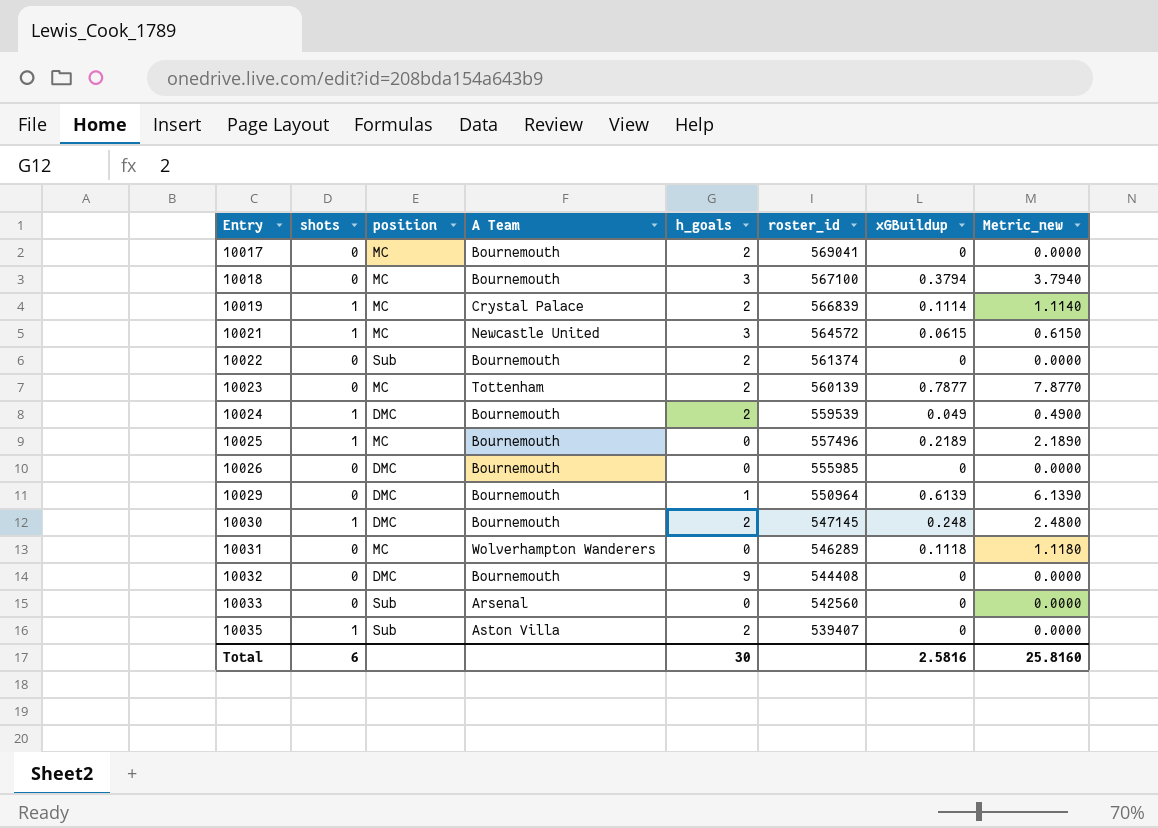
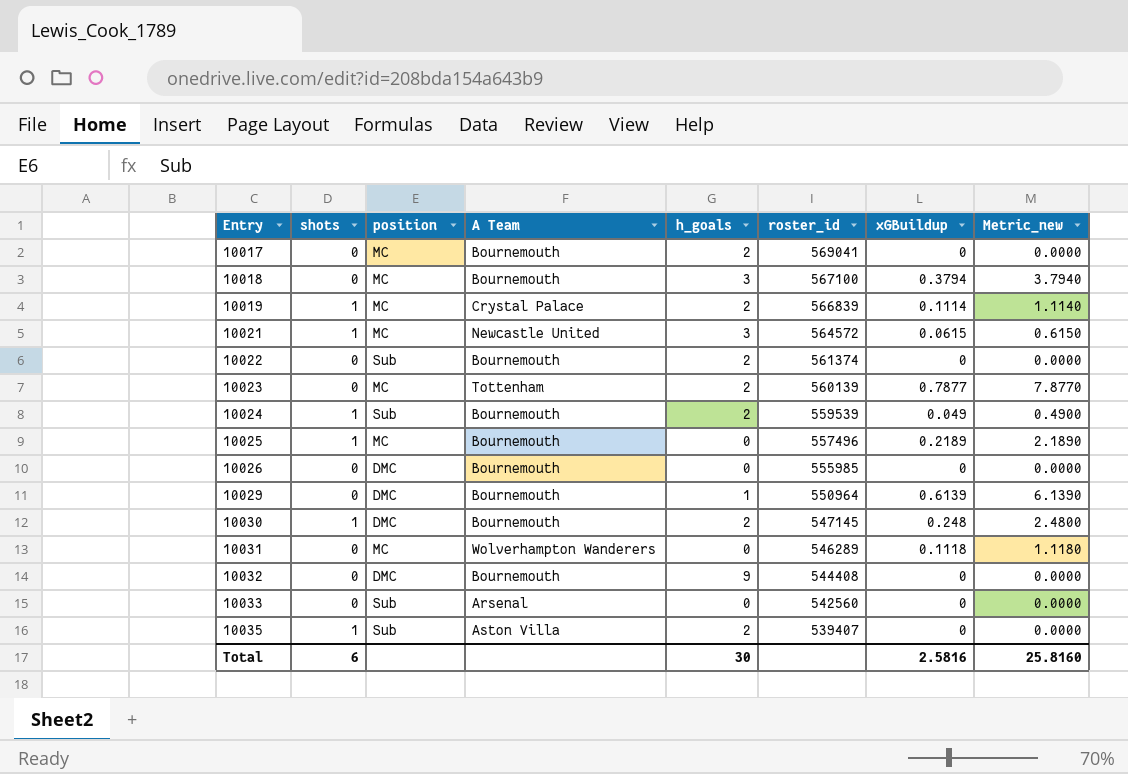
10024 | position: DMC -> Sub

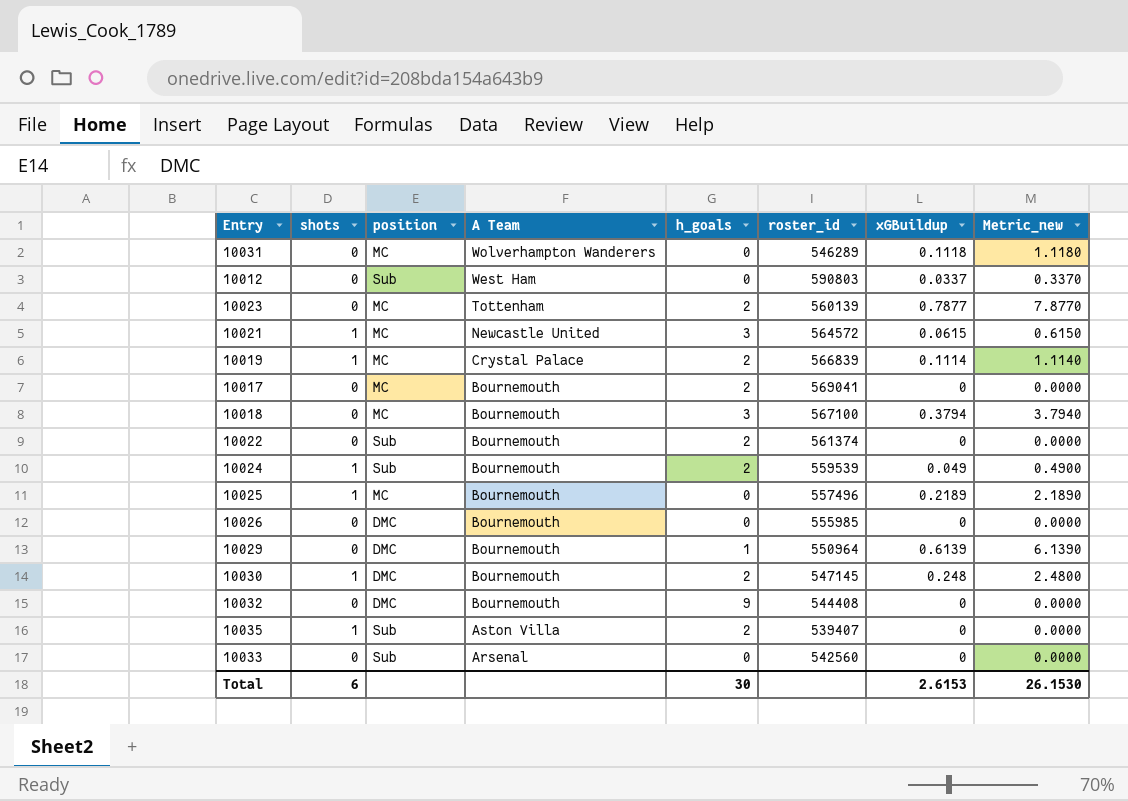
row order: Entry ascending -> A Team descending
row 10012: none -> 0 | Sub | West Ham | 0 | 590803 | 0.0337 | 0.3370
Total | xGBuildup: 2.5816 -> 2.6153
Total | Metric_new: 25.8160 -> 26.1530

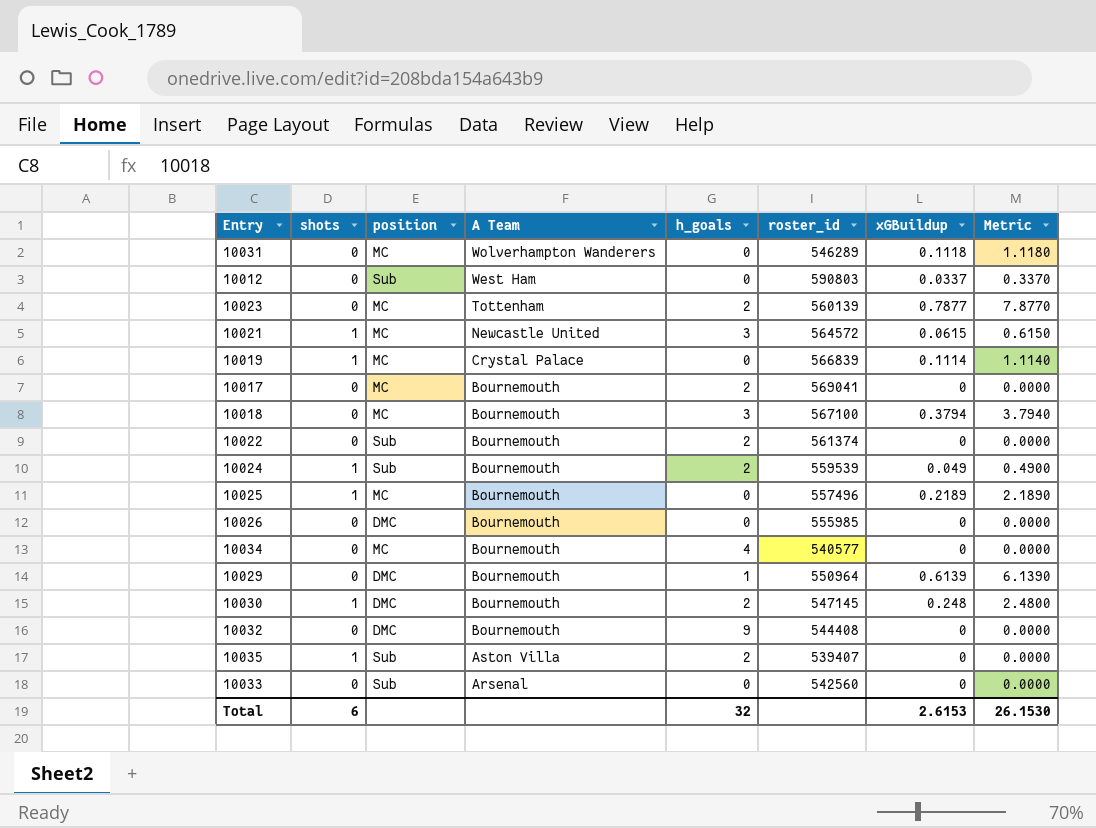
column name: Metric_new -> Metric
10019 | h_goals: 2 -> 0
row 10034: none -> 0 | MC | Bournemouth | 4 | 540577 | 0 | 0.0000
Total | h_goals: 30 -> 32

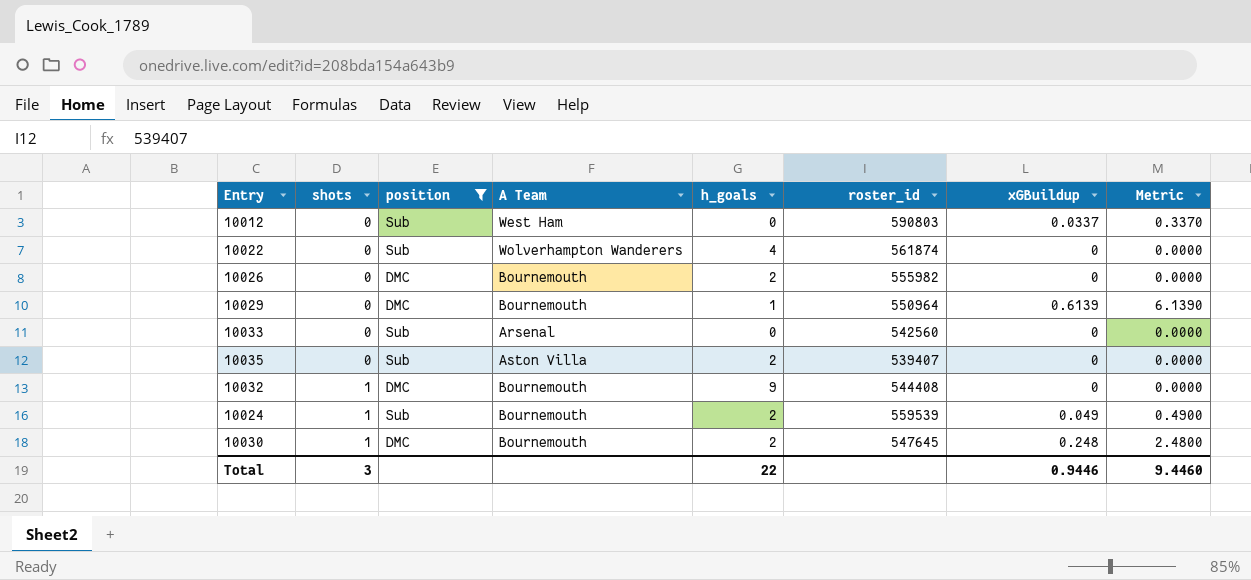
filter: none -> position != MC
row order: A Team descending -> shots ascending
10022 | A Team: Bournemouth -> Wolverhampton Wanderers
10022 | h_goals: 2 -> 4
10022 | roster_id: 561374 -> 561874
10026 | h_goals: 0 -> 2
10026 | roster_id: 555985 -> 555982
10035 | shots: 1 -> 0
10032 | shots: 0 -> 1
10030 | roster_id: 547145 -> 547645
Total | shots: 6 -> 3
Total | h_goals: 32 -> 22
Total | xGBuildup: 2.6153 -> 0.9446
Total | Metric: 26.1530 -> 9.4460

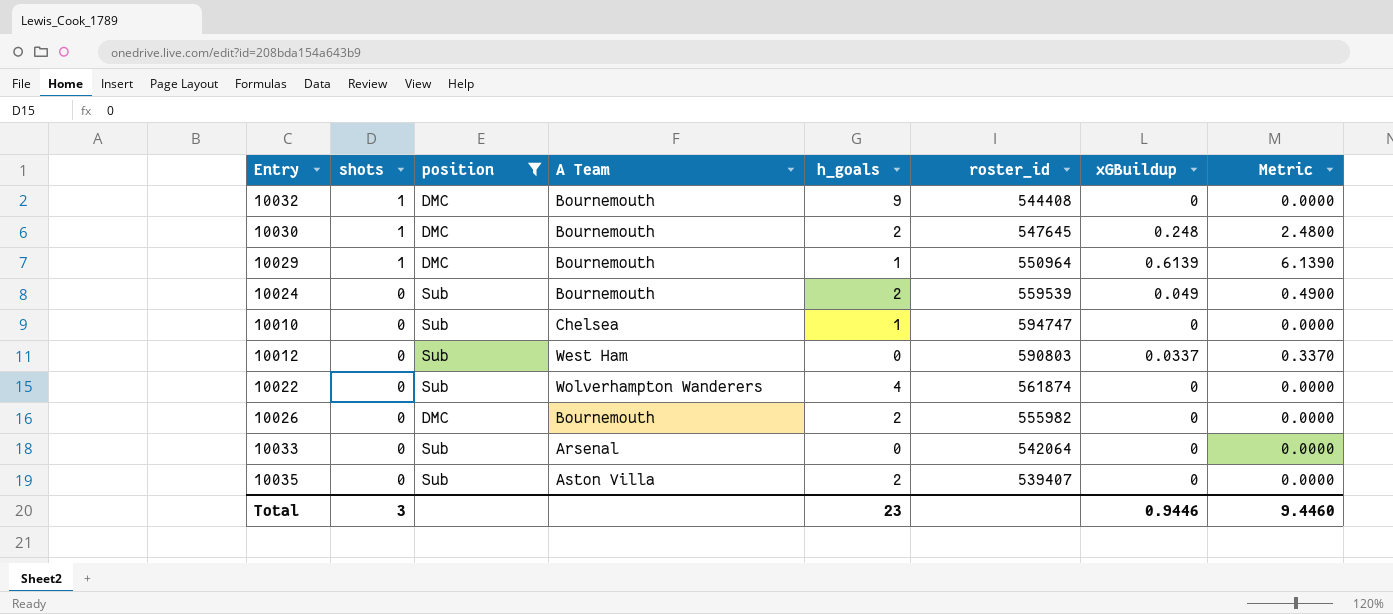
row order: shots ascending -> shots descending
10029 | shots: 0 -> 1
10024 | shots: 1 -> 0
row 10010: none -> 0 | Sub | Chelsea | 1 | 594747 | 0 | 0.0000
10033 | roster_id: 542560 -> 542064
Total | h_goals: 22 -> 23

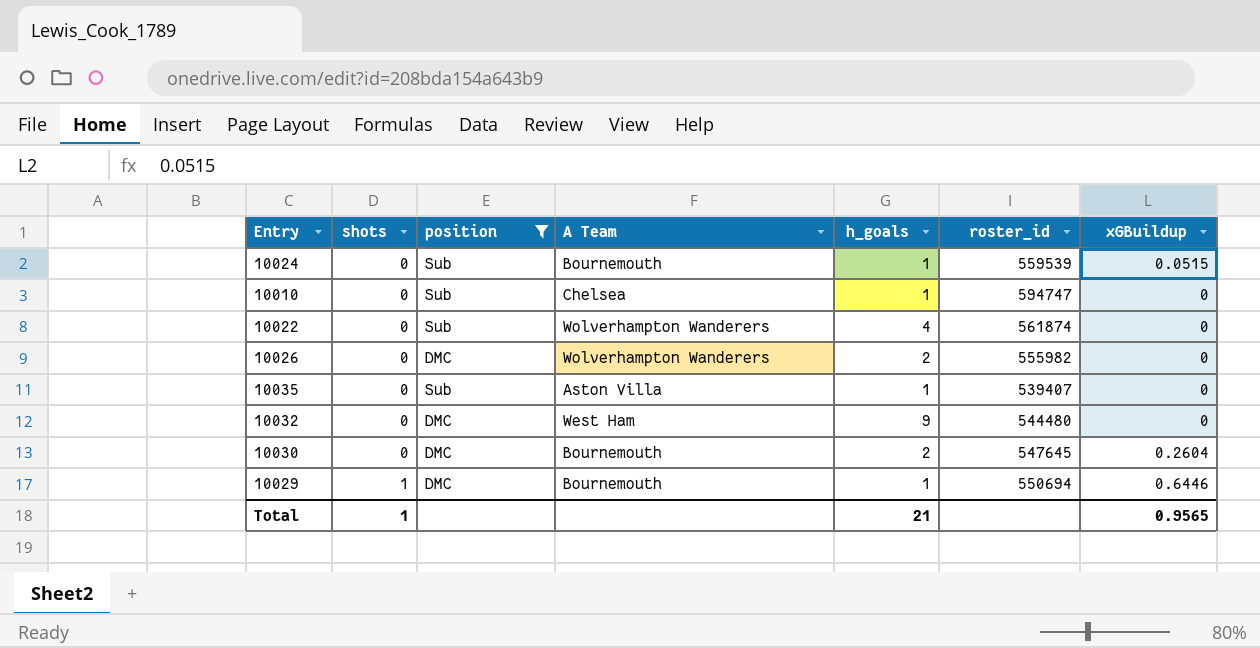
row order: shots descending -> shots ascending
column Metric | formula: [xGBuildup] * 10 -> none
row 10012: 0 | Sub | West Ham | 0 | 590803 | 0.0337 | 0.3370 -> none
row 10033: 0 | Sub | Arsenal | 0 | 542064 | 0 | 0.0000 -> none
10024 | h_goals: 2 -> 1
10024 | xGBuildup: 0.049 -> 0.0515
10026 | A Team: Bournemouth -> Wolverhampton Wanderers
10035 | h_goals: 2 -> 1
10032 | shots: 1 -> 0
10032 | A Team: Bournemouth -> West Ham
10032 | roster_id: 544408 -> 544480
10030 | shots: 1 -> 0
10030 | xGBuildup: 0.248 -> 0.2604
10029 | roster_id: 550964 -> 550694
10029 | xGBuildup: 0.6139 -> 0.6446
Total | shots: 3 -> 1
Total | h_goals: 23 -> 21
Total | xGBuildup: 0.9446 -> 0.9565

